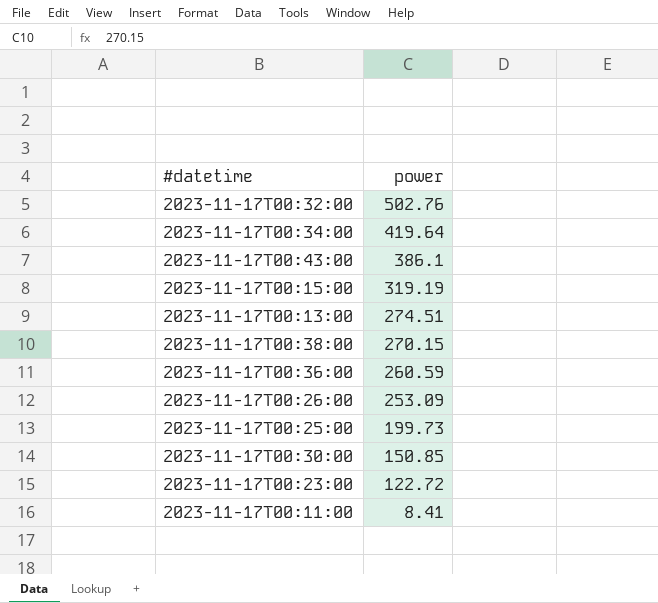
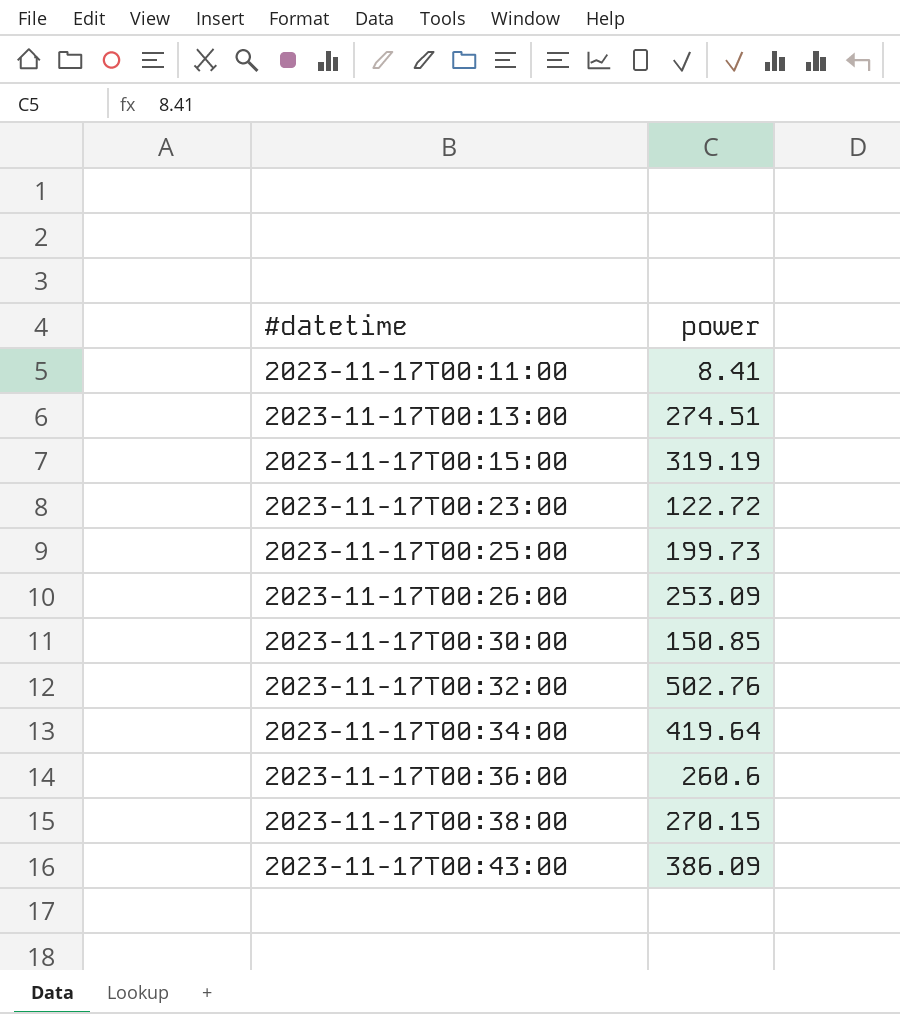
row order: power descending -> #datetime ascending
2023-11-17T00:36:00 | power: 260.59 -> 260.6
2023-11-17T00:43:00 | power: 386.1 -> 386.09

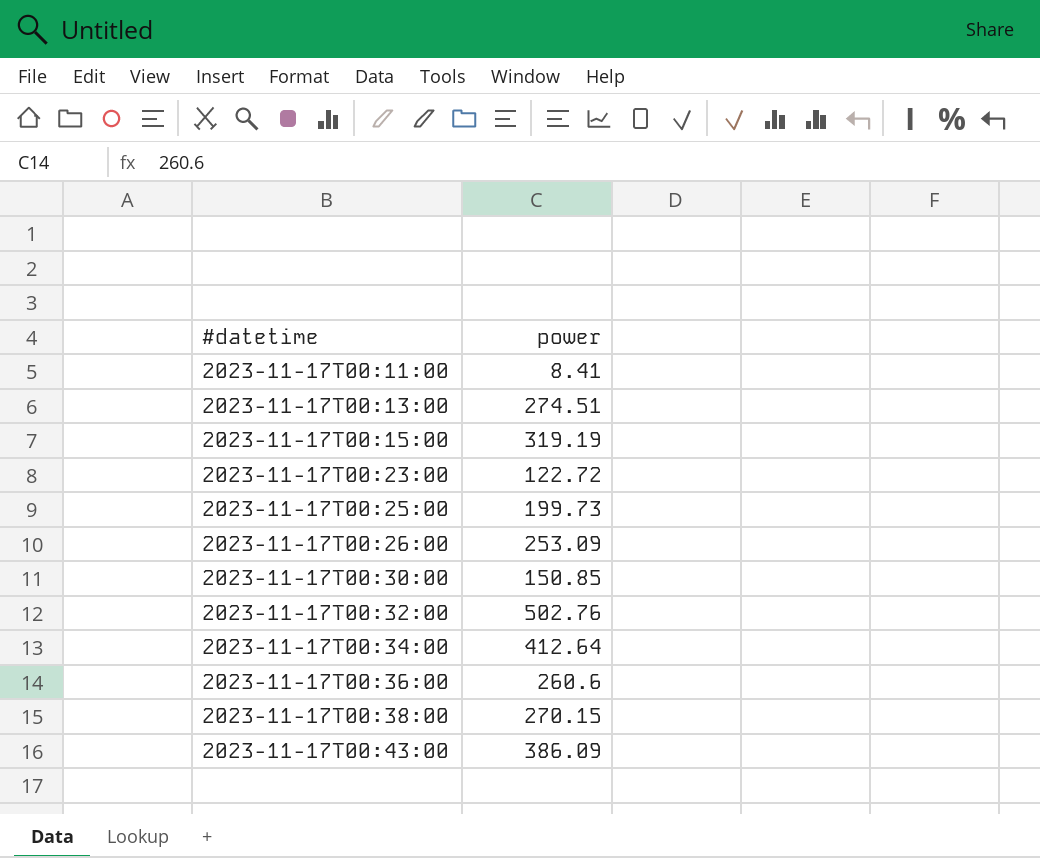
2023-11-17T00:34:00 | power: 419.64 -> 412.64

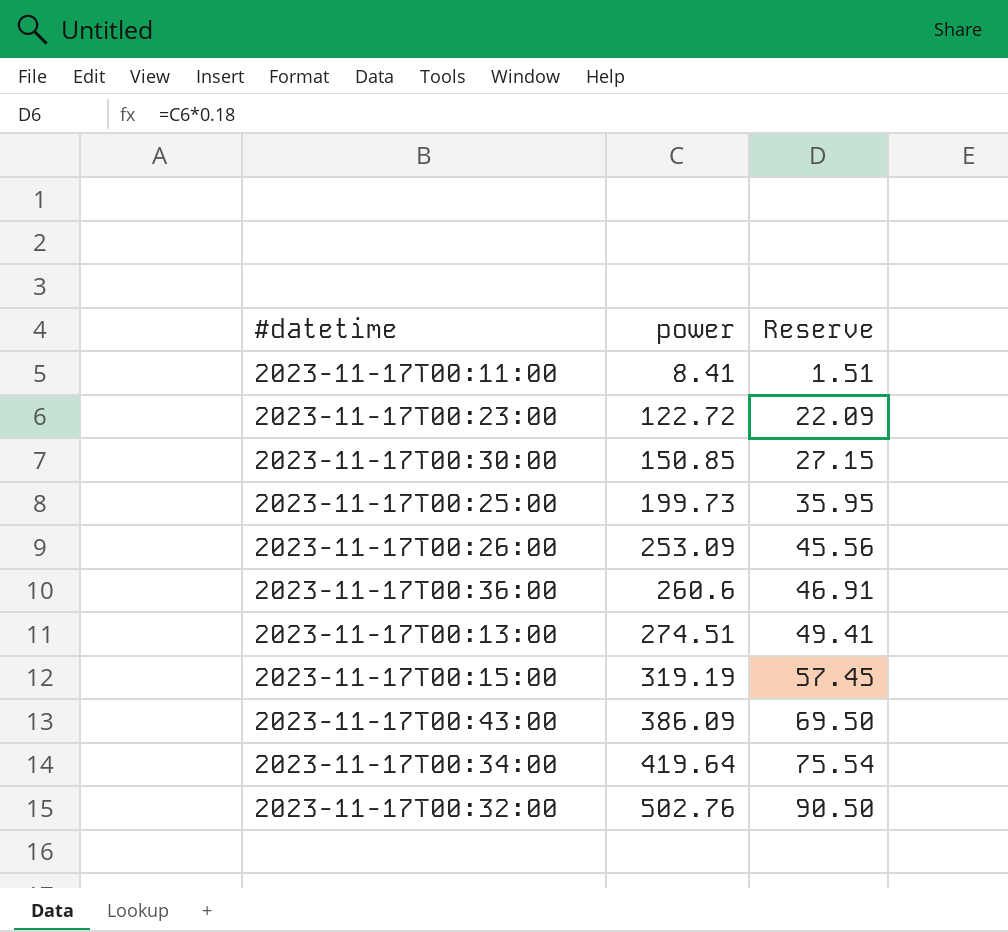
row order: #datetime ascending -> power ascending
column Reserve | formula: none -> [power] * 0.18
row 2023-11-17T00:38:00: 270.15 -> none
2023-11-17T00:34:00 | power: 412.64 -> 419.64

